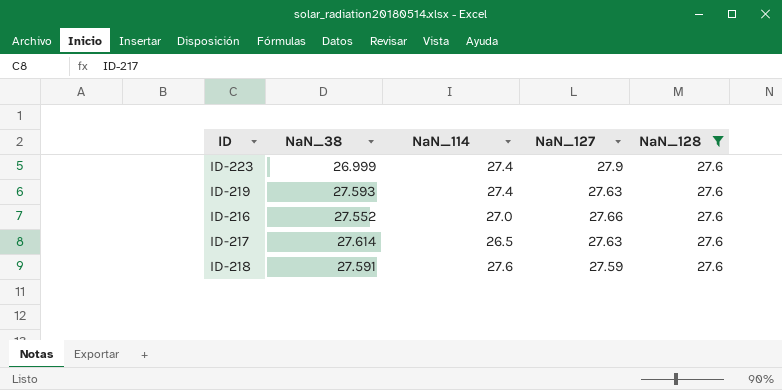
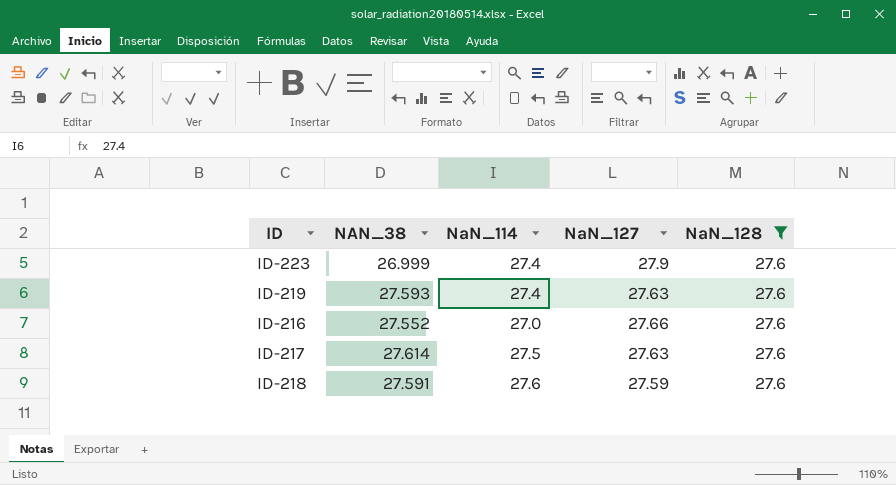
column name: NaN_38 -> NAN_38
ID-217 | NaN_114: 26.5 -> 27.5

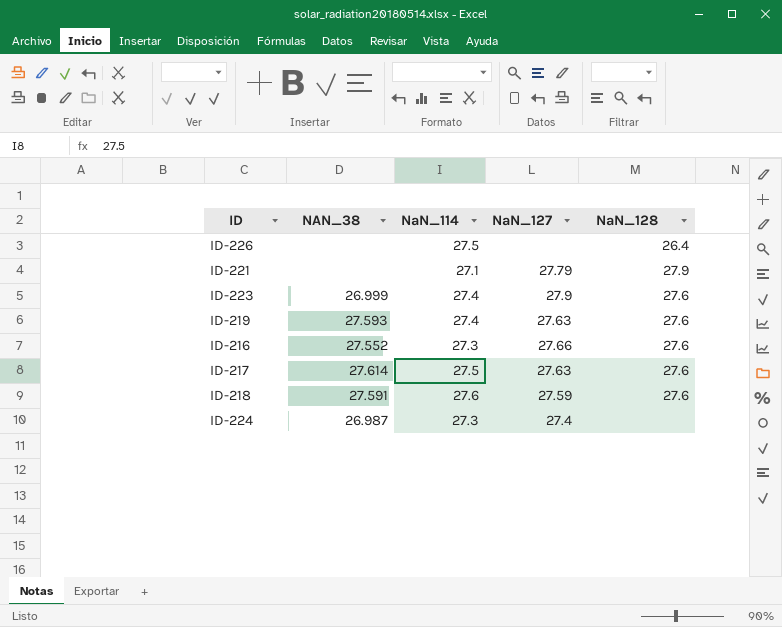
filter: NaN_128 = 27.6 -> none
ID-216 | NaN_114: 27.0 -> 27.3

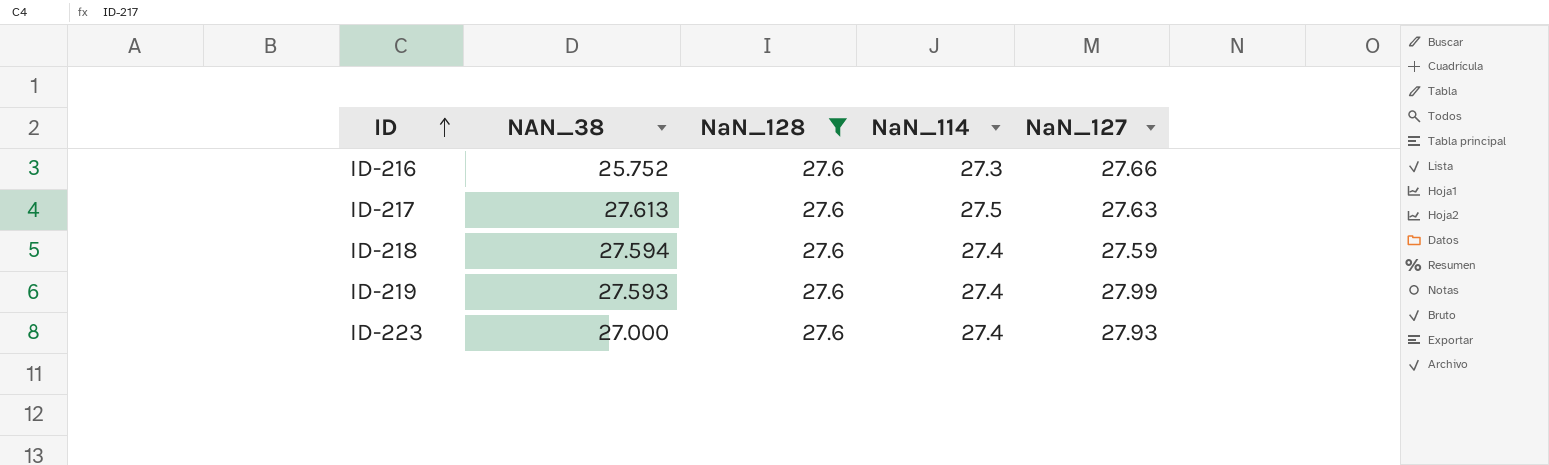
filter: none -> NaN_128 = 27.6
row order: none -> ID ascending
column NaN_128 | position: 5 -> 3
ID-216 | NAN_38: 27.552 -> 25.752
ID-217 | NAN_38: 27.614 -> 27.613
ID-218 | NAN_38: 27.591 -> 27.594
ID-218 | NaN_114: 27.6 -> 27.4
ID-219 | NaN_127: 27.63 -> 27.99
ID-223 | NAN_38: 26.999 -> 27.000
ID-223 | NaN_127: 27.9 -> 27.93

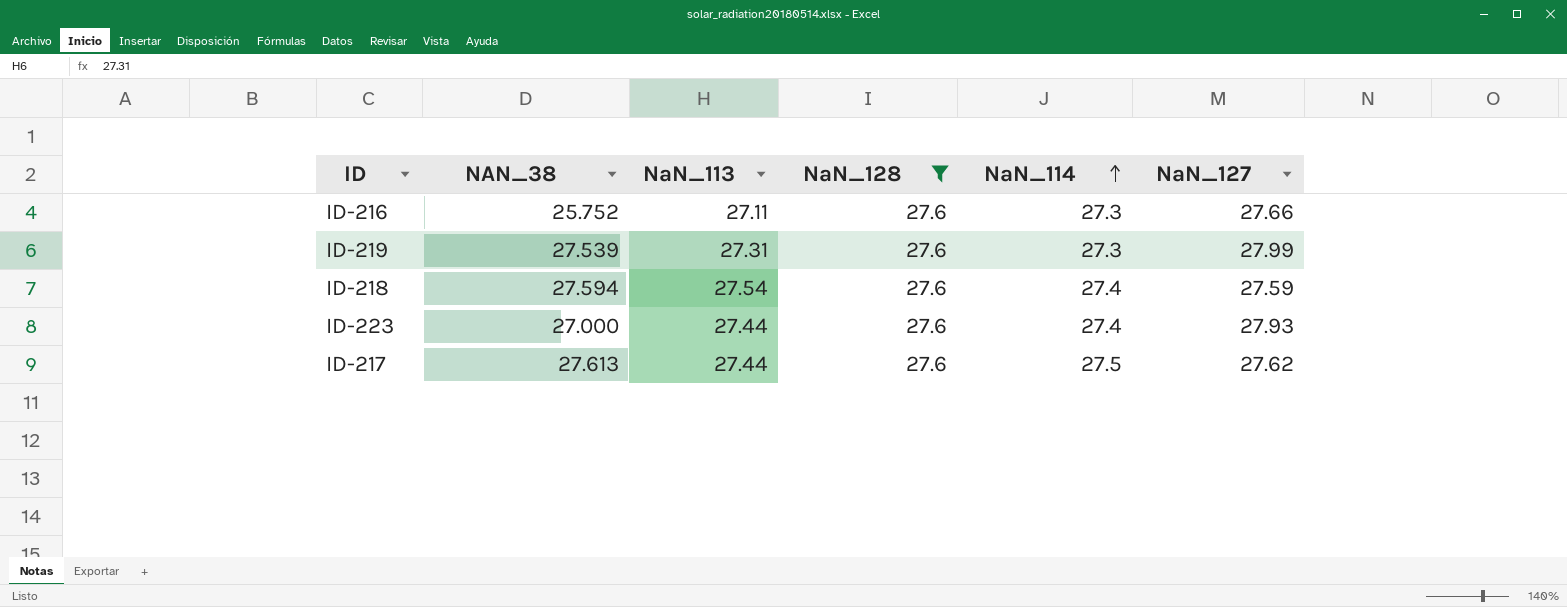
row order: ID ascending -> NaN_114 ascending
column NaN_113 | position: none -> 3
ID-219 | NAN_38: 27.593 -> 27.539
ID-219 | NaN_114: 27.4 -> 27.3
ID-217 | NaN_127: 27.63 -> 27.62

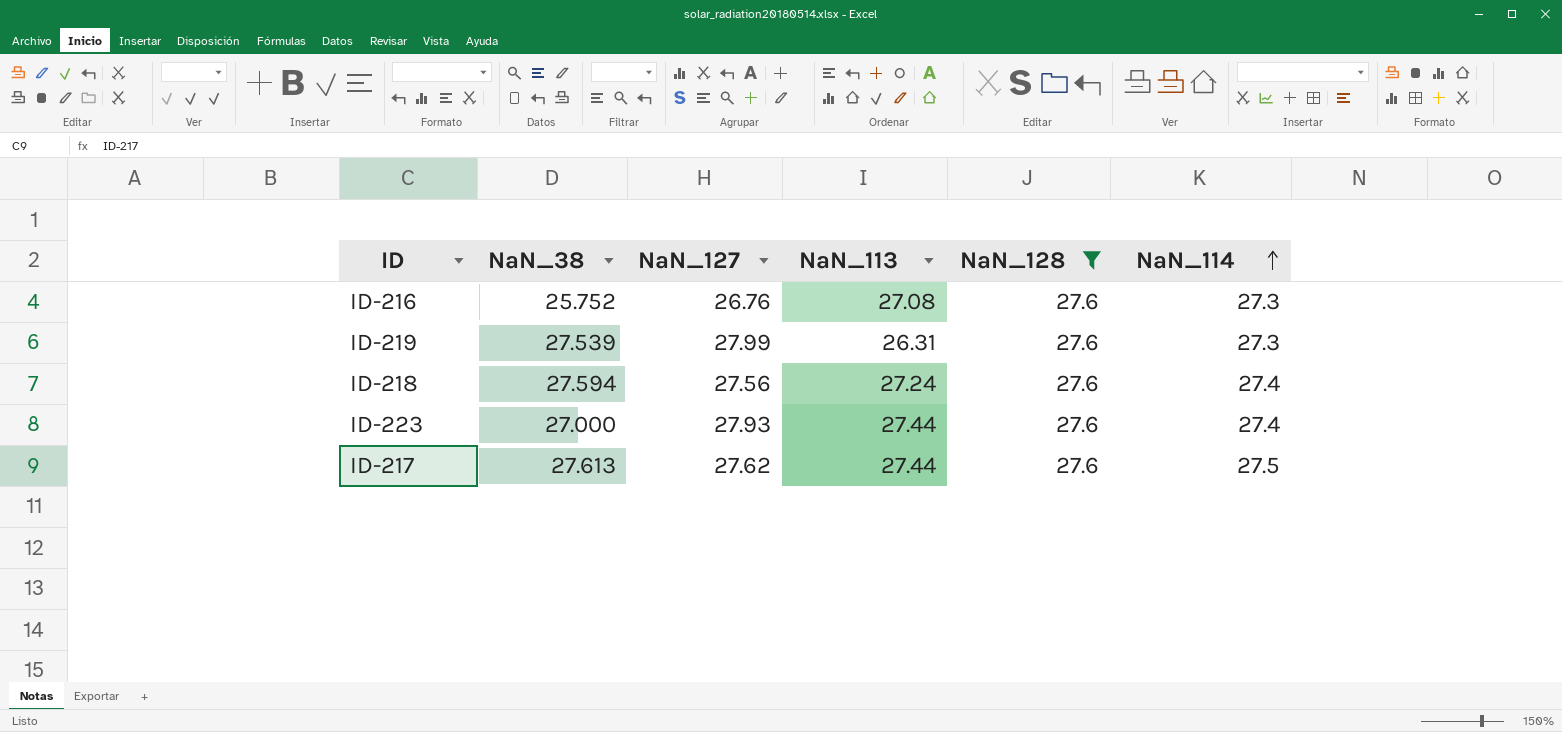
column name: NAN_38 -> NaN_38
column NaN_127 | position: 6 -> 3
ID-216 | NaN_127: 27.66 -> 26.76
ID-216 | NaN_113: 27.11 -> 27.08
ID-219 | NaN_113: 27.31 -> 26.31
ID-218 | NaN_127: 27.59 -> 27.56
ID-218 | NaN_113: 27.54 -> 27.24

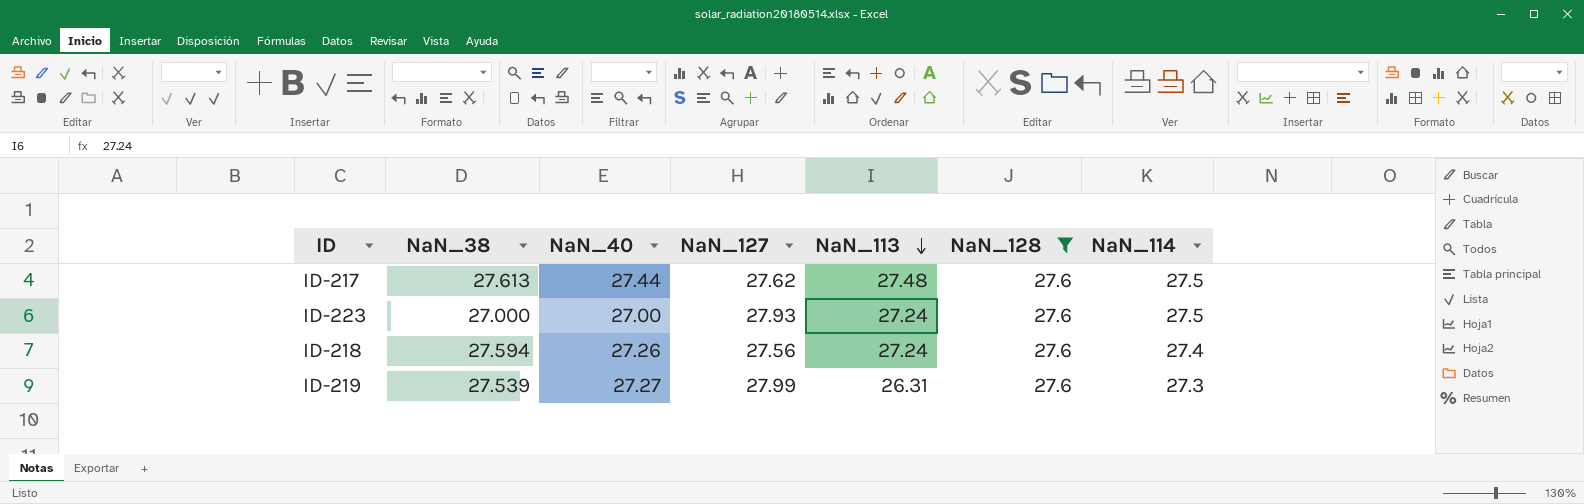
row order: NaN_114 ascending -> NaN_113 descending
column NaN_40 | position: none -> 3
row ID-216: 25.752 | 26.76 | 27.08 | 27.6 | 27.3 -> none
ID-217 | NaN_113: 27.44 -> 27.48
ID-223 | NaN_113: 27.44 -> 27.24
ID-223 | NaN_114: 27.4 -> 27.5

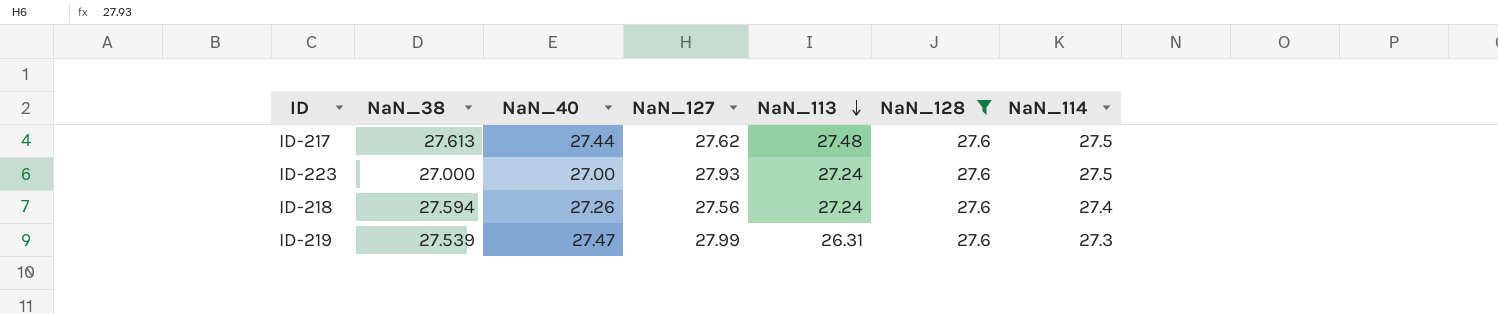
ID-219 | NaN_40: 27.27 -> 27.47

